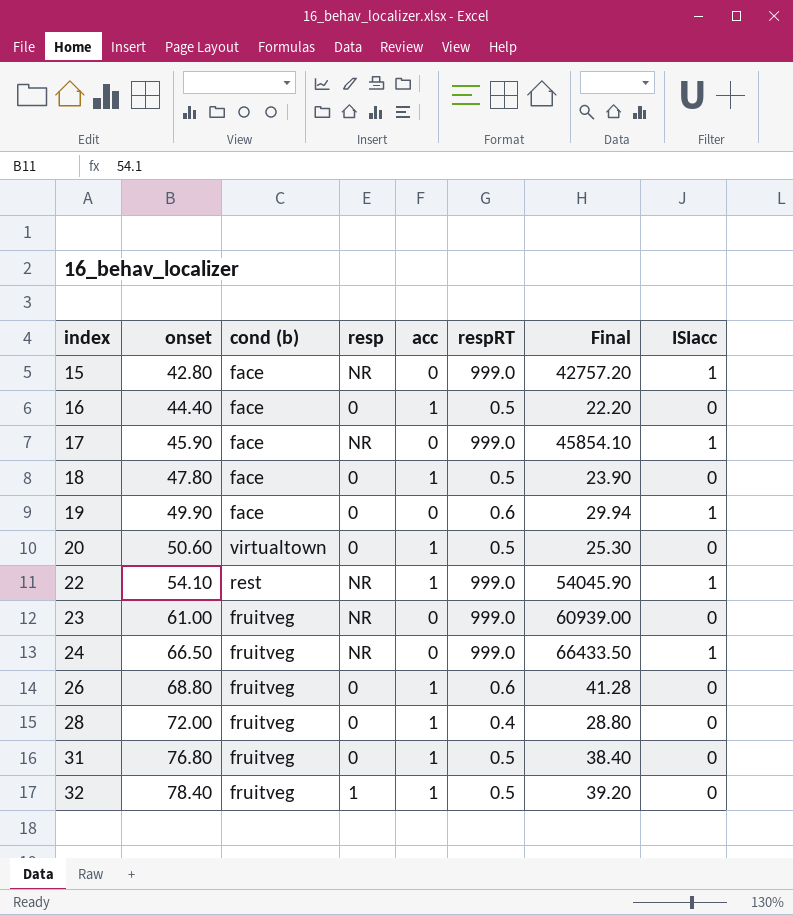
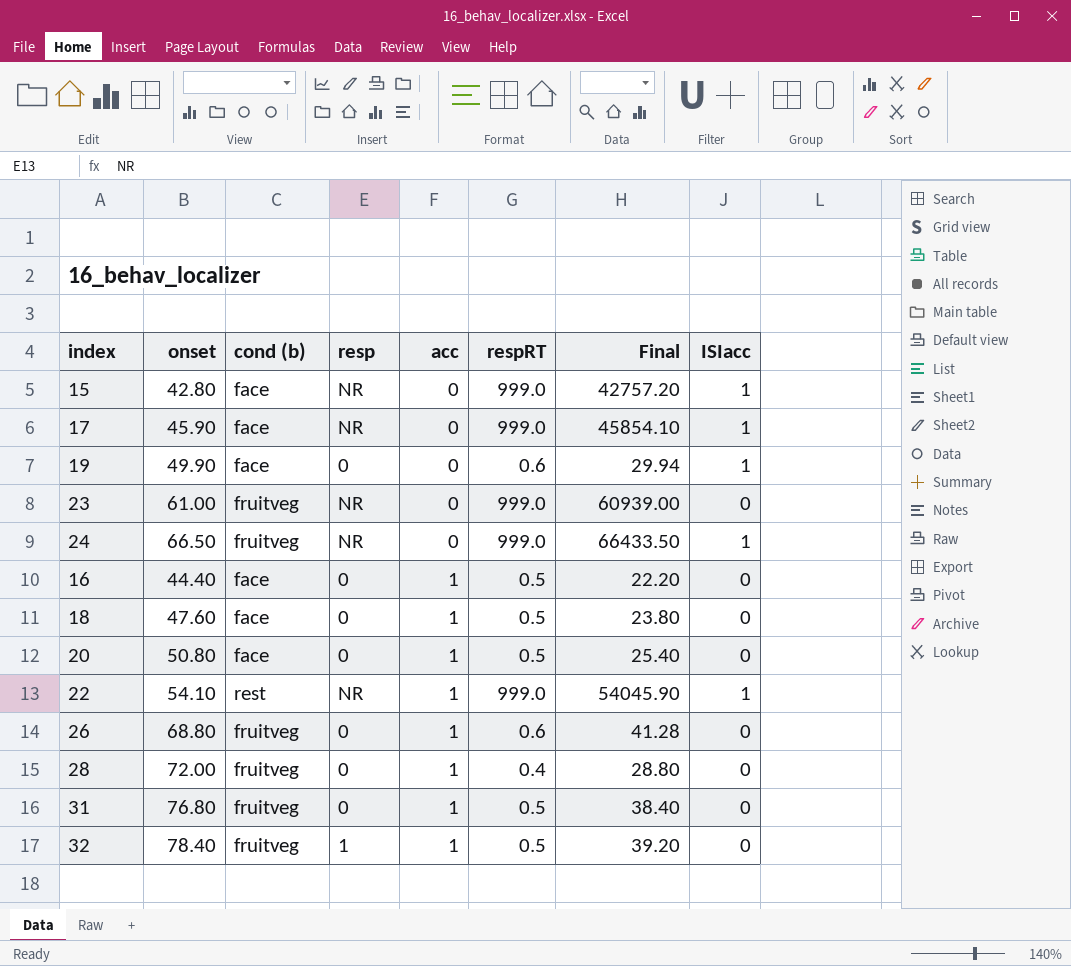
row order: index ascending -> acc ascending
18 | onset: 47.80 -> 47.60
18 | Final: 23.90 -> 23.80
20 | onset: 50.60 -> 50.80
20 | cond (b): virtualtown -> face
20 | Final: 25.30 -> 25.40

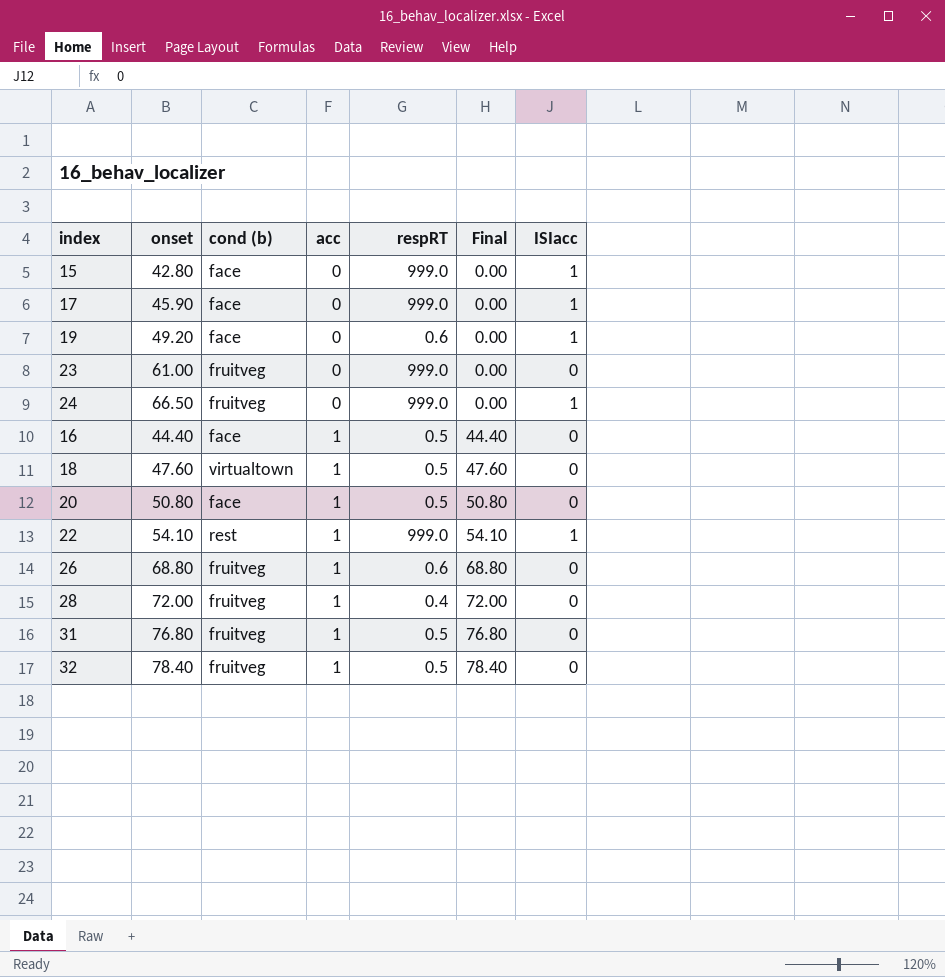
column resp | position: 4 -> none
column Final | formula: [onset] * [respRT] -> [onset] * [acc]
19 | onset: 49.90 -> 49.20
18 | cond (b): face -> virtualtown

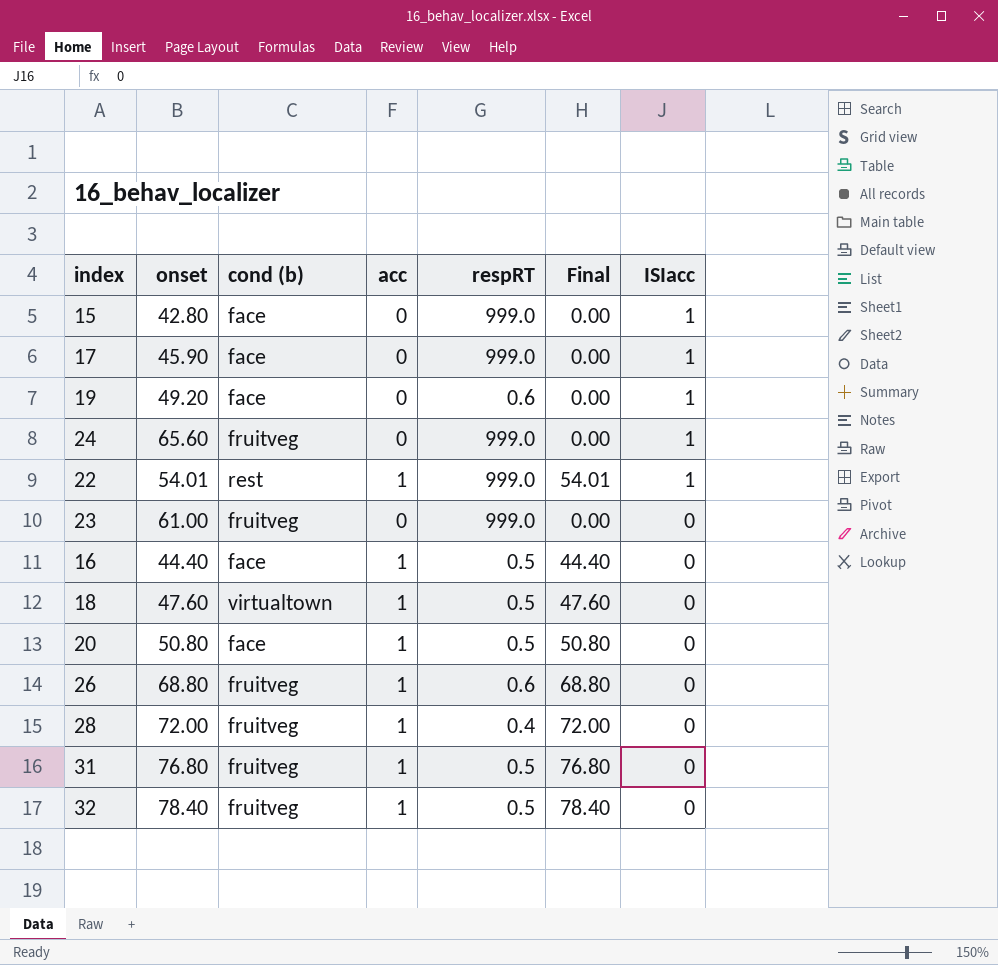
row order: acc ascending -> ISIacc descending
24 | onset: 66.50 -> 65.60
22 | onset: 54.10 -> 54.01
22 | Final: 54.10 -> 54.01

